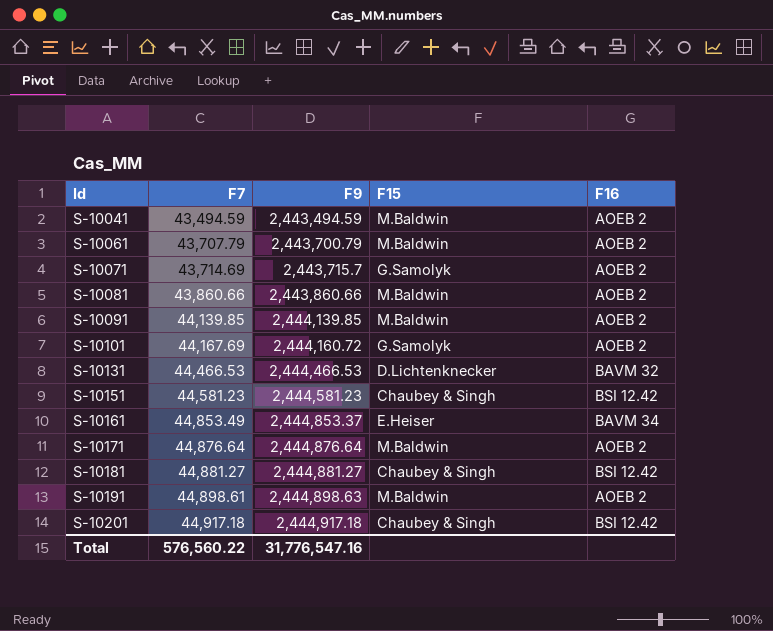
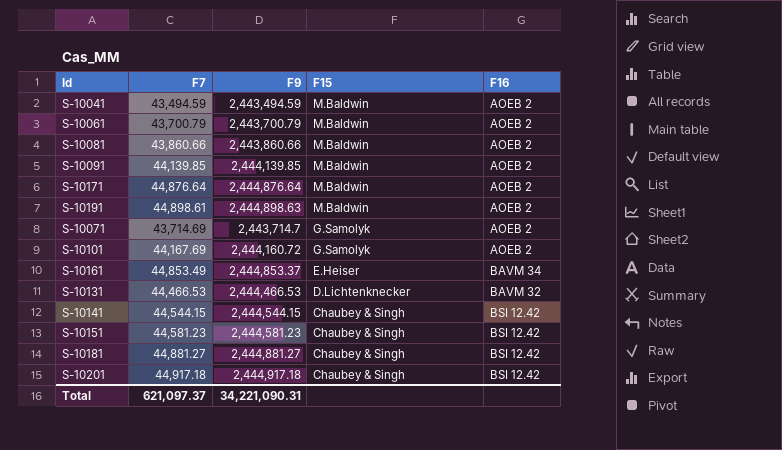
row order: Id ascending -> F15 descending
S-10061 | F7: 43,707.79 -> 43,700.79
S-10071 | F9: 2,443,715.7 -> 2,443,714.7
row S-10141: none -> 44,544.15 | 2,444,544.15 | Chaubey & Singh | BSI 12.42
Total | F7: 576,560.22 -> 621,097.37
Total | F9: 31,776,547.16 -> 34,221,090.31

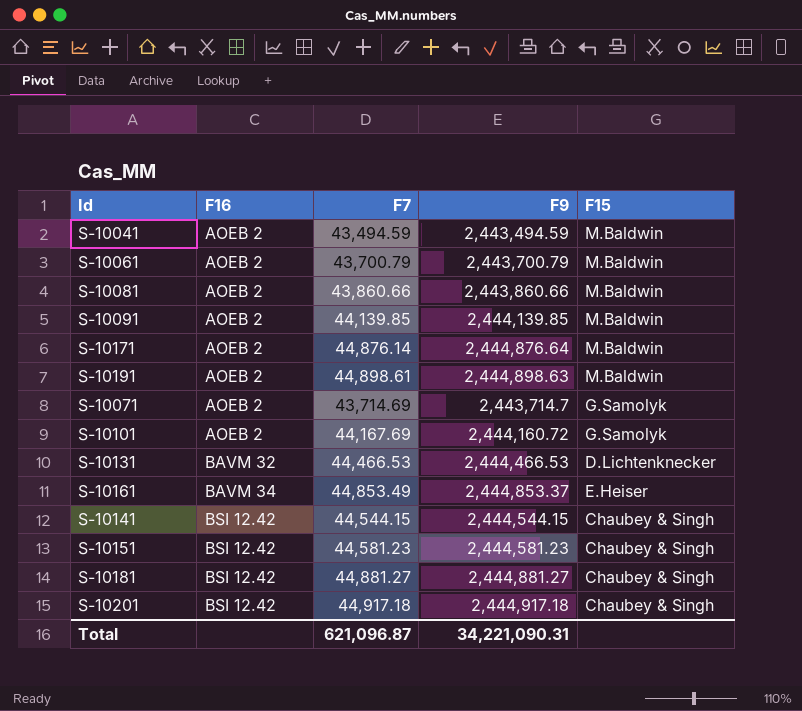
row order: F15 descending -> F16 ascending
column F16 | position: 5 -> 2
S-10171 | F7: 44,876.64 -> 44,876.14
Total | F7: 621,097.37 -> 621,096.87

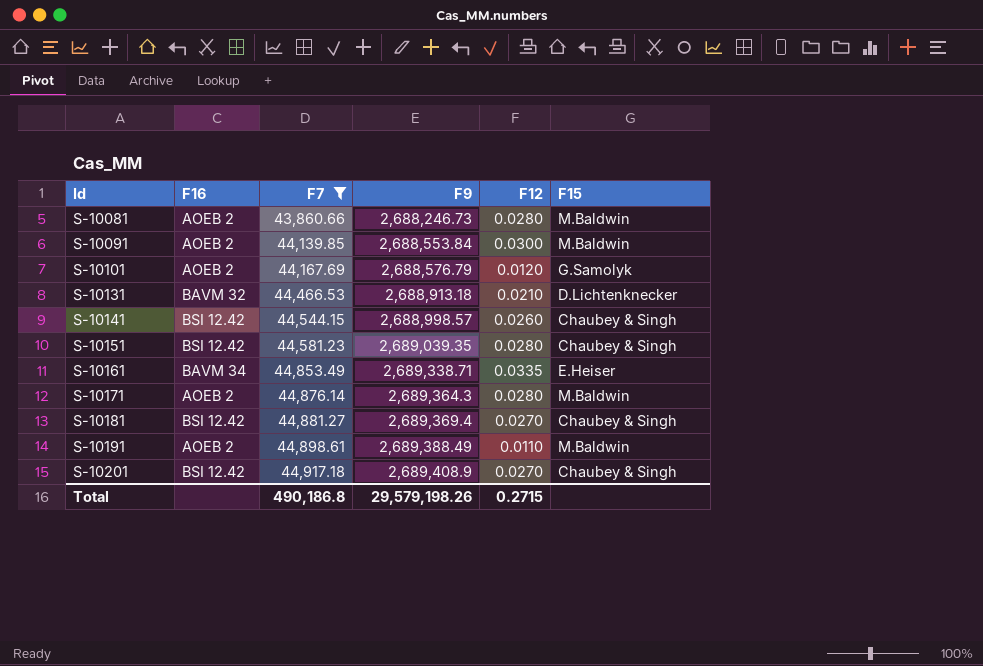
filter: none -> F7 >= 43,860.66
row order: F16 ascending -> Id ascending
column F12 | position: none -> 5
S-10081 | F9: 2,443,860.66 -> 2,688,246.73
S-10091 | F9: 2,444,139.85 -> 2,688,553.84
S-10101 | F9: 2,444,160.72 -> 2,688,576.79
S-10131 | F9: 2,444,466.53 -> 2,688,913.18
S-10141 | F9: 2,444,544.15 -> 2,688,998.57
S-10151 | F9: 2,444,581.23 -> 2,689,039.35
S-10161 | F9: 2,444,853.37 -> 2,689,338.71
S-10171 | F9: 2,444,876.64 -> 2,689,364.3
S-10181 | F9: 2,444,881.27 -> 2,689,369.4
S-10191 | F9: 2,444,898.63 -> 2,689,388.49
S-10201 | F9: 2,444,917.18 -> 2,689,408.9
Total | F7: 621,096.87 -> 490,186.8
Total | F9: 34,221,090.31 -> 29,579,198.26

